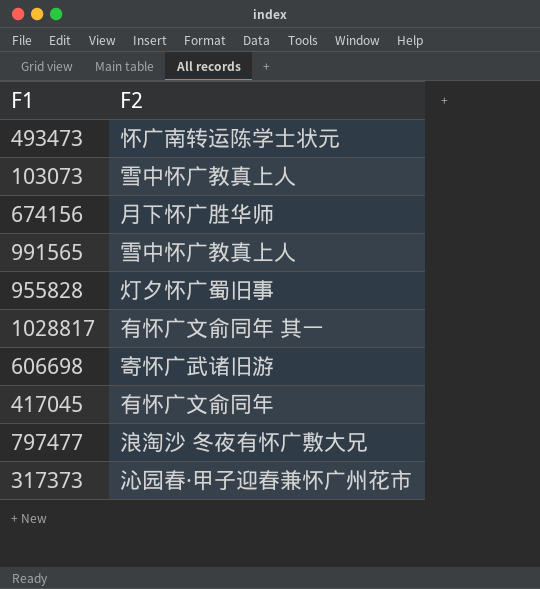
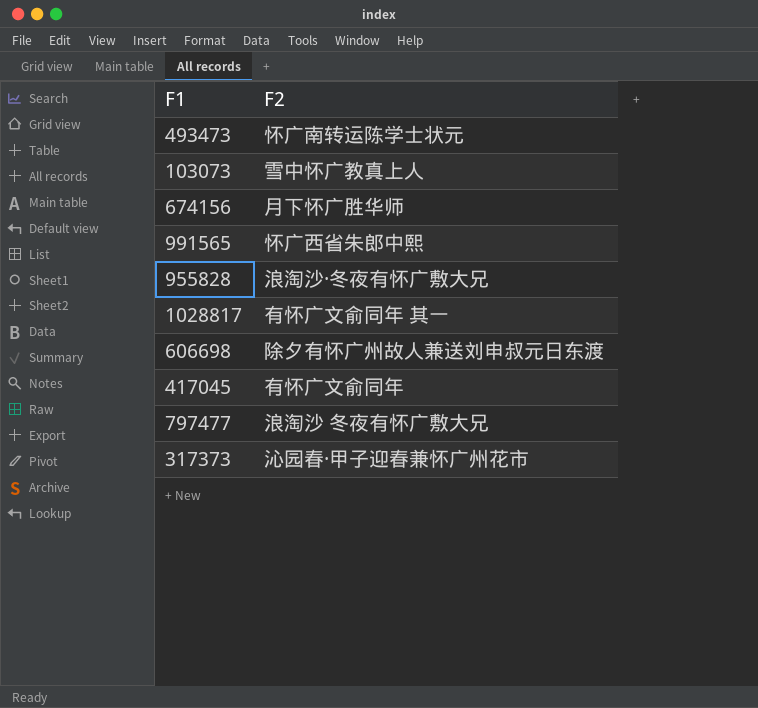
991565 | F2: 雪中怀广教真上人 -> 怀广西省朱郎中熙
955828 | F2: 灯夕怀广蜀旧事 -> 浪淘沙·冬夜有怀广敷大兄
606698 | F2: 寄怀广武诸旧游 -> 除夕有怀广州故人兼送刘申叔元日东渡

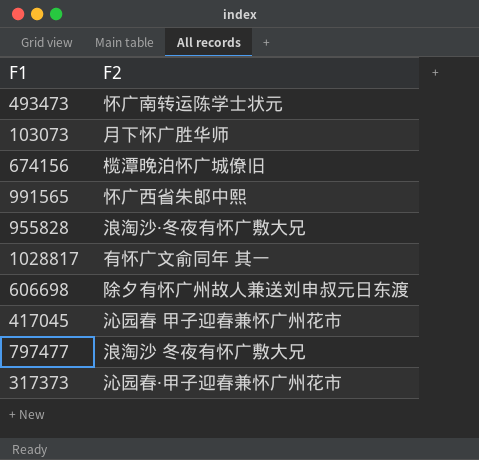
103073 | F2: 雪中怀广教真上人 -> 月下怀广胜华师
674156 | F2: 月下怀广胜华师 -> 榄潭晚泊怀广城僚旧
417045 | F2: 有怀广文俞同年 -> 沁园春 甲子迎春兼怀广州花市

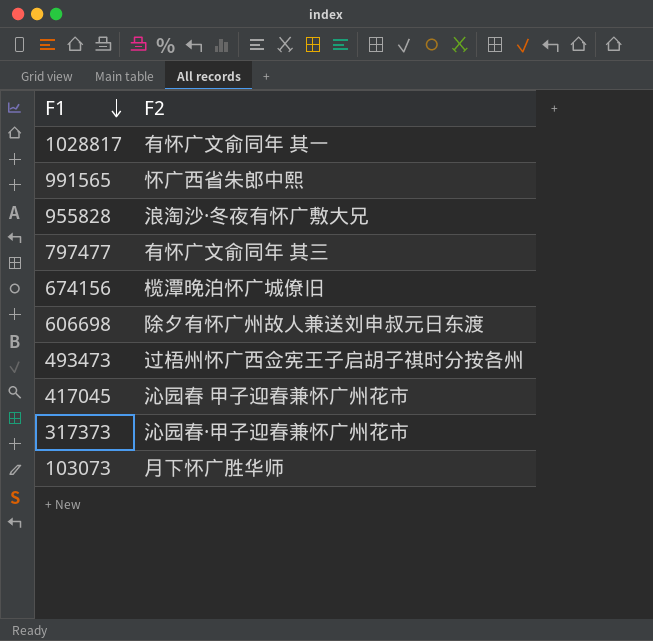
row order: none -> F1 descending
797477 | F2: 浪淘沙 冬夜有怀广敷大兄 -> 有怀广文俞同年 其三
493473 | F2: 怀广南转运陈学士状元 -> 过梧州怀广西佥宪王子启胡子祺时分按各州

